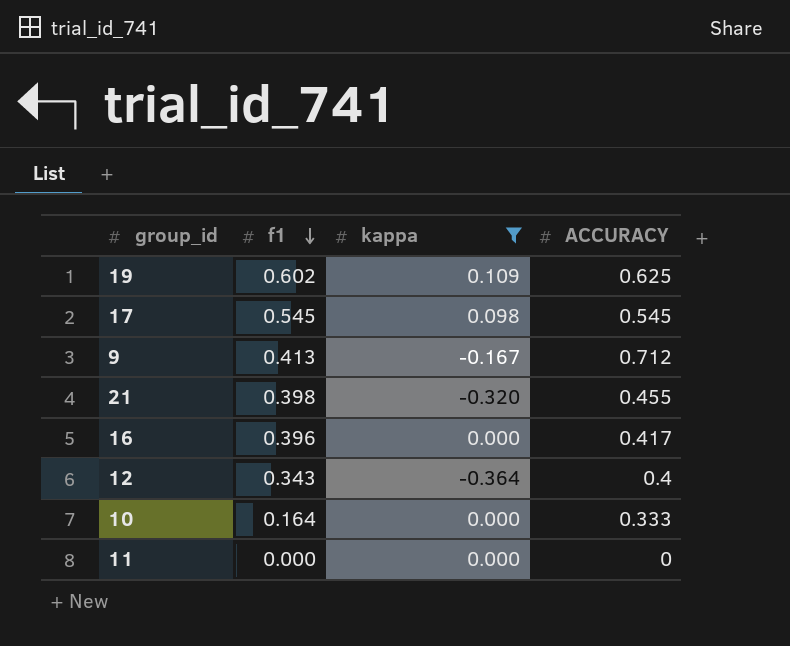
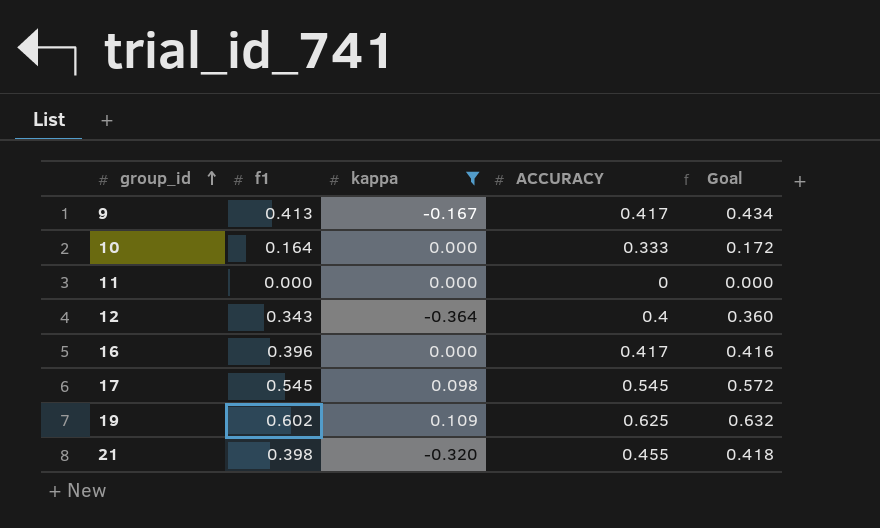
row order: f1 descending -> group_id ascending
column Goal | formula: none -> [f1] * 1.05
9 | ACCURACY: 0.712 -> 0.417

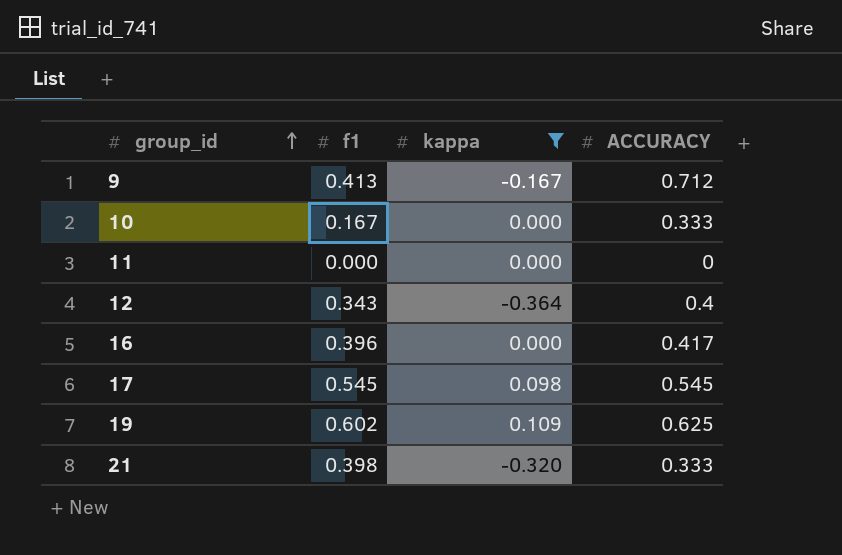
column Goal | formula: [f1] * 1.05 -> none
9 | ACCURACY: 0.417 -> 0.712
10 | f1: 0.164 -> 0.167
21 | ACCURACY: 0.455 -> 0.333

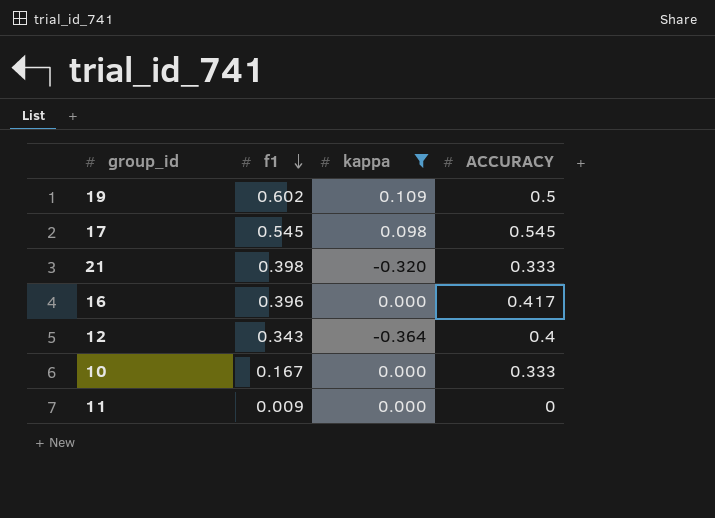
row order: group_id ascending -> f1 descending
row 9: 0.413 | -0.167 | 0.712 -> none
19 | ACCURACY: 0.625 -> 0.5
11 | f1: 0.000 -> 0.009

